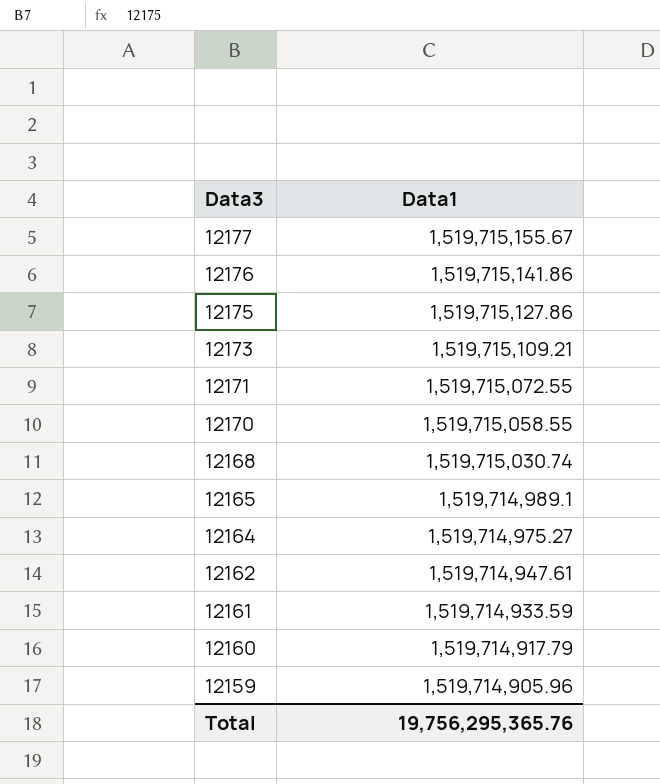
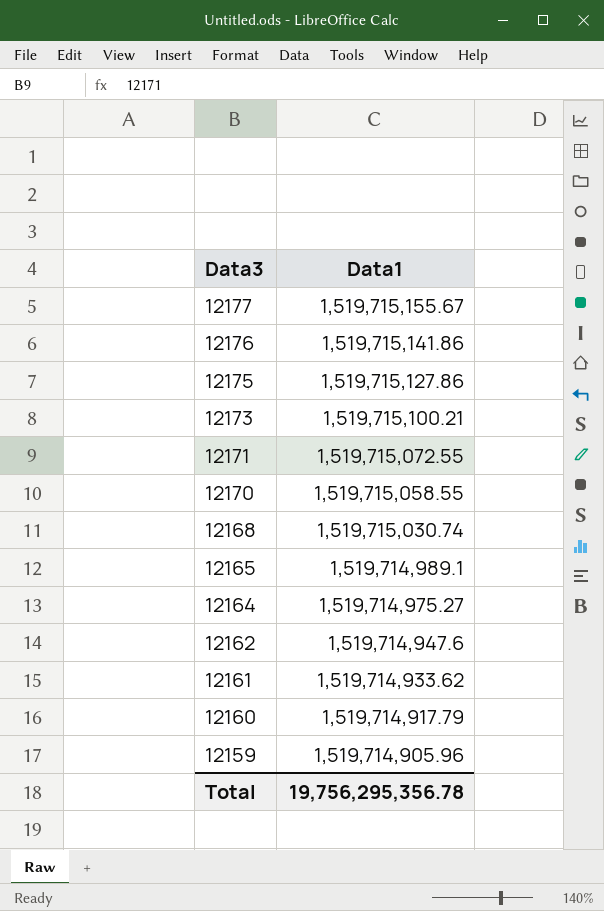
12173 | Data1: 1,519,715,109.21 -> 1,519,715,100.21
12162 | Data1: 1,519,714,947.61 -> 1,519,714,947.6
12161 | Data1: 1,519,714,933.59 -> 1,519,714,933.62
Total | Data1: 19,756,295,365.76 -> 19,756,295,356.78

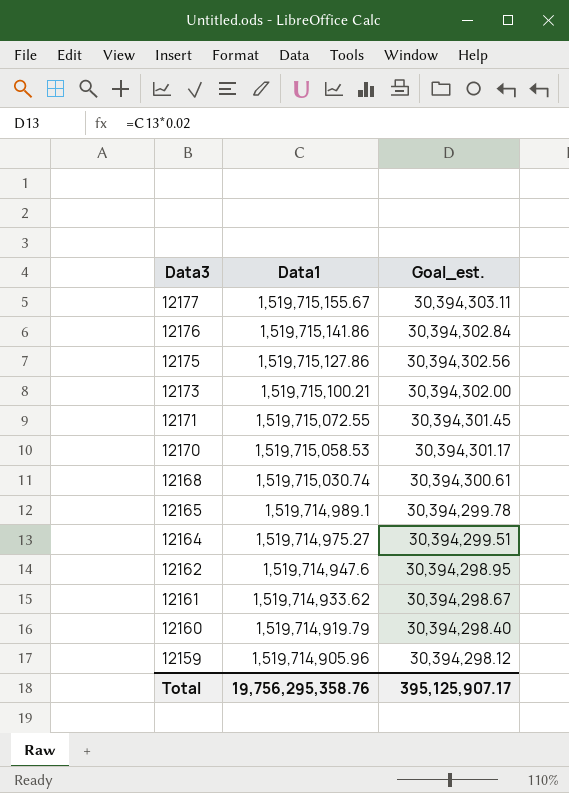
column Goal_est. | formula: none -> [Data1] * 0.02
12170 | Data1: 1,519,715,058.55 -> 1,519,715,058.53
12160 | Data1: 1,519,714,917.79 -> 1,519,714,919.79
Total | Data1: 19,756,295,356.78 -> 19,756,295,358.76

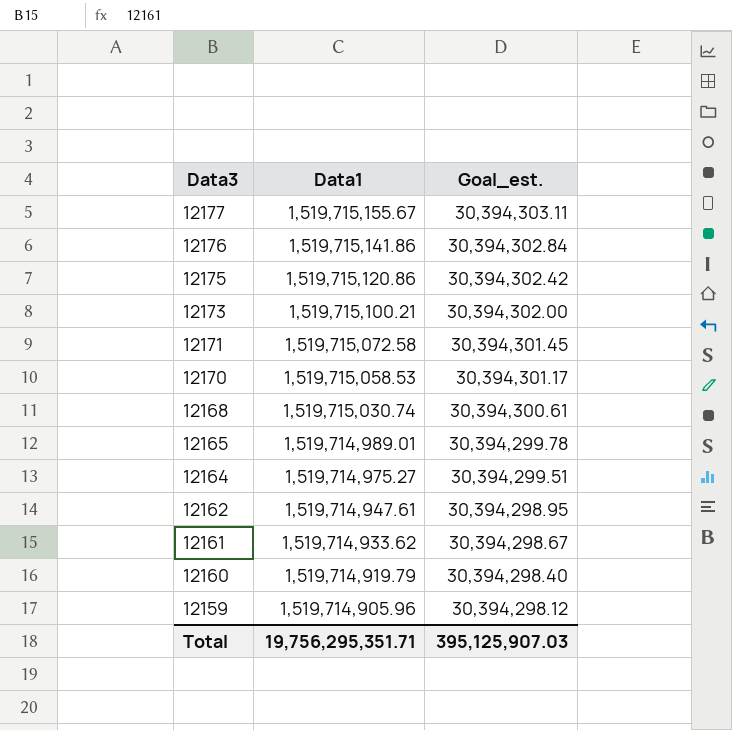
12175 | Data1: 1,519,715,127.86 -> 1,519,715,120.86
12175 | Goal_est.: 30,394,302.56 -> 30,394,302.42
12171 | Data1: 1,519,715,072.55 -> 1,519,715,072.58
12165 | Data1: 1,519,714,989.1 -> 1,519,714,989.01
12162 | Data1: 1,519,714,947.6 -> 1,519,714,947.61
Total | Data1: 19,756,295,358.76 -> 19,756,295,351.71
Total | Goal_est.: 395,125,907.17 -> 395,125,907.03

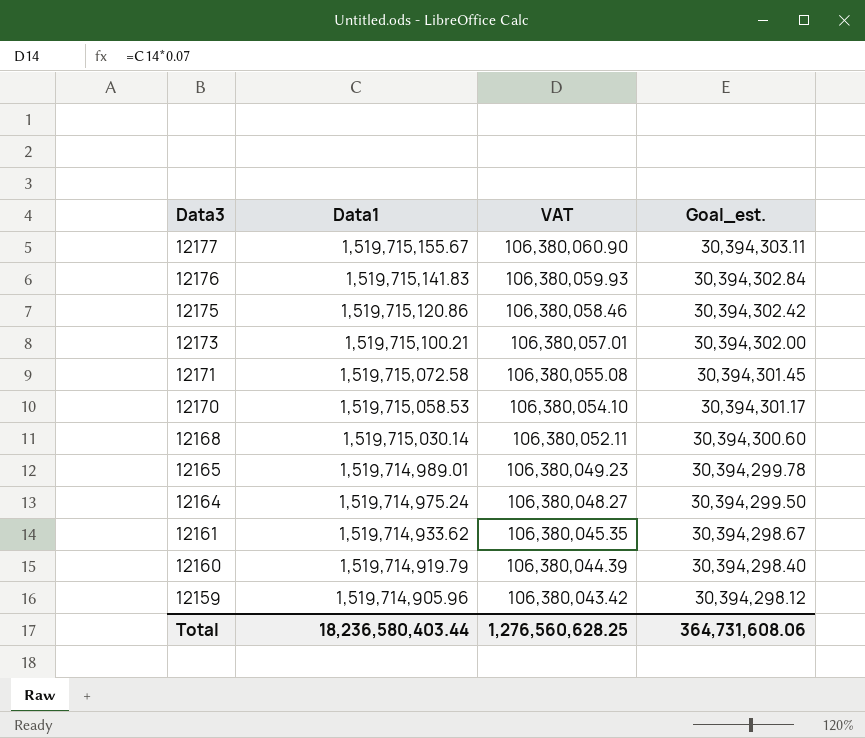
column VAT | formula: none -> [Data1] * 0.07
row 12162: 1,519,714,947.61 | 30,394,298.95 -> none
12176 | Data1: 1,519,715,141.86 -> 1,519,715,141.83
12168 | Data1: 1,519,715,030.74 -> 1,519,715,030.14
12168 | Goal_est.: 30,394,300.61 -> 30,394,300.60
12164 | Data1: 1,519,714,975.27 -> 1,519,714,975.24
12164 | Goal_est.: 30,394,299.51 -> 30,394,299.50
Total | Data1: 19,756,295,351.71 -> 18,236,580,403.44
Total | Goal_est.: 395,125,907.03 -> 364,731,608.06

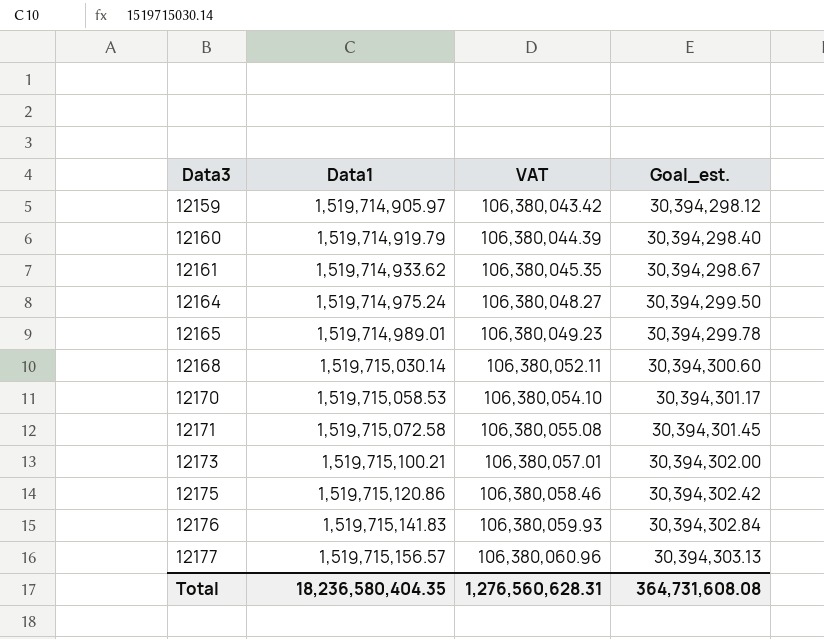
row order: Data3 descending -> Data3 ascending
12159 | Data1: 1,519,714,905.96 -> 1,519,714,905.97
12177 | Data1: 1,519,715,155.67 -> 1,519,715,156.57
12177 | VAT: 106,380,060.90 -> 106,380,060.96
12177 | Goal_est.: 30,394,303.11 -> 30,394,303.13
Total | Data1: 18,236,580,403.44 -> 18,236,580,404.35
Total | VAT: 1,276,560,628.25 -> 1,276,560,628.31
Total | Goal_est.: 364,731,608.06 -> 364,731,608.08

